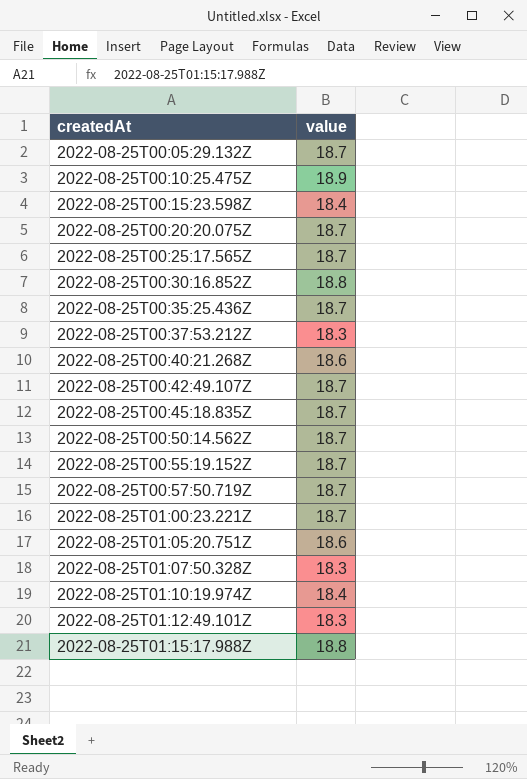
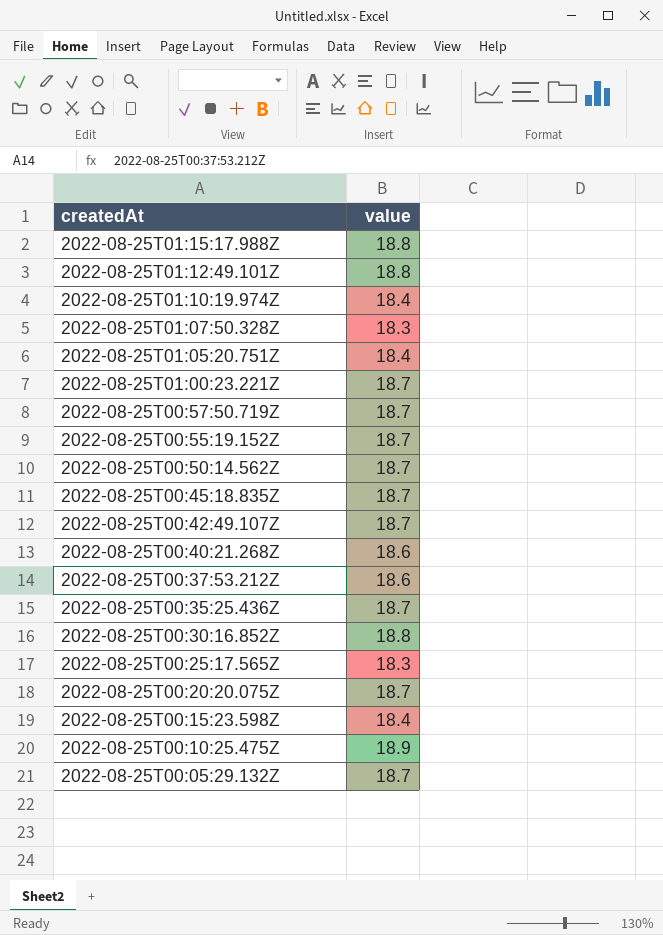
row order: createdAt ascending -> createdAt descending
2022-08-25T01:12:49.101Z | value: 18.3 -> 18.8
2022-08-25T01:05:20.751Z | value: 18.6 -> 18.4
2022-08-25T00:37:53.212Z | value: 18.3 -> 18.6
2022-08-25T00:25:17.565Z | value: 18.7 -> 18.3

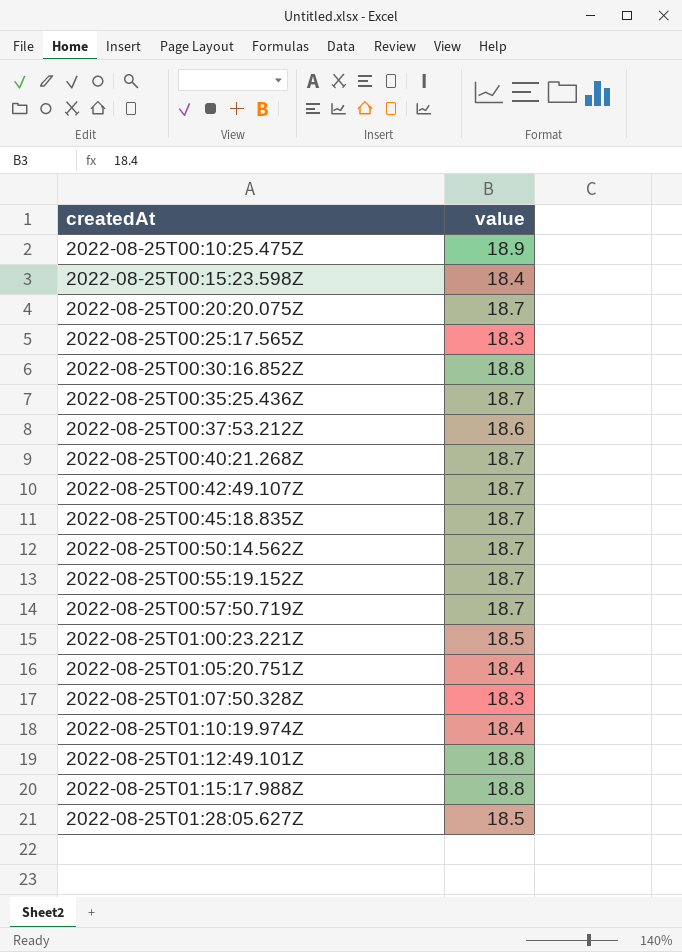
row order: createdAt descending -> createdAt ascending
row 2022-08-25T00:05:29.132Z: 18.7 -> none
2022-08-25T00:40:21.268Z | value: 18.6 -> 18.7
2022-08-25T01:00:23.221Z | value: 18.7 -> 18.5
row 2022-08-25T01:28:05.627Z: none -> 18.5

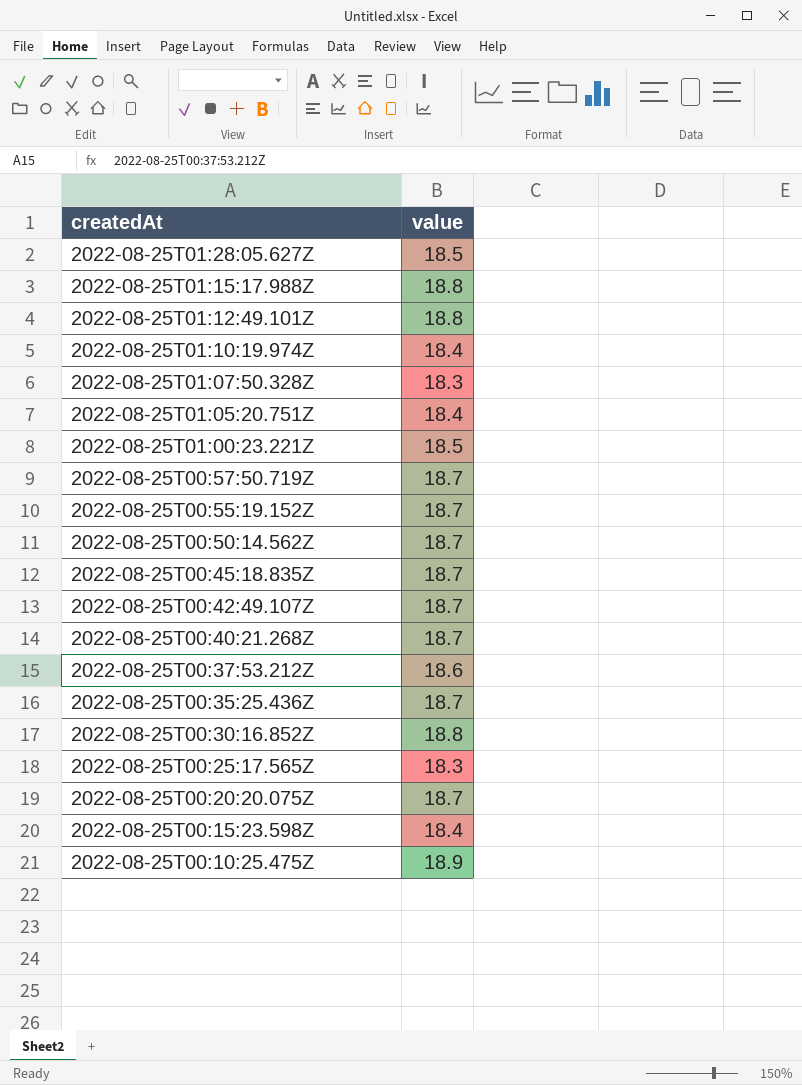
row order: createdAt ascending -> createdAt descending

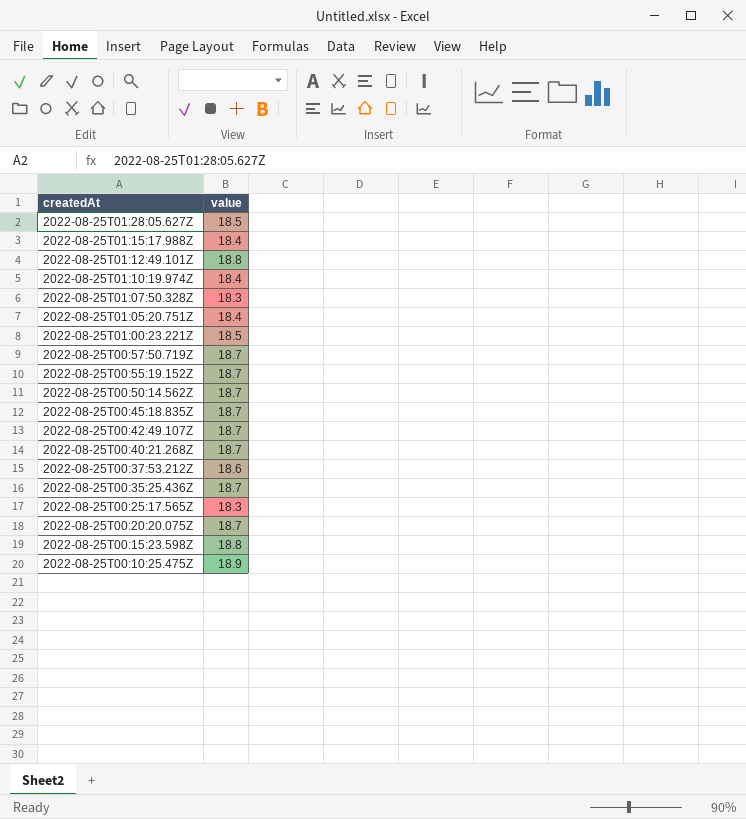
row 2022-08-25T00:30:16.852Z: 18.8 -> none
2022-08-25T01:15:17.988Z | value: 18.8 -> 18.4
2022-08-25T00:15:23.598Z | value: 18.4 -> 18.8

